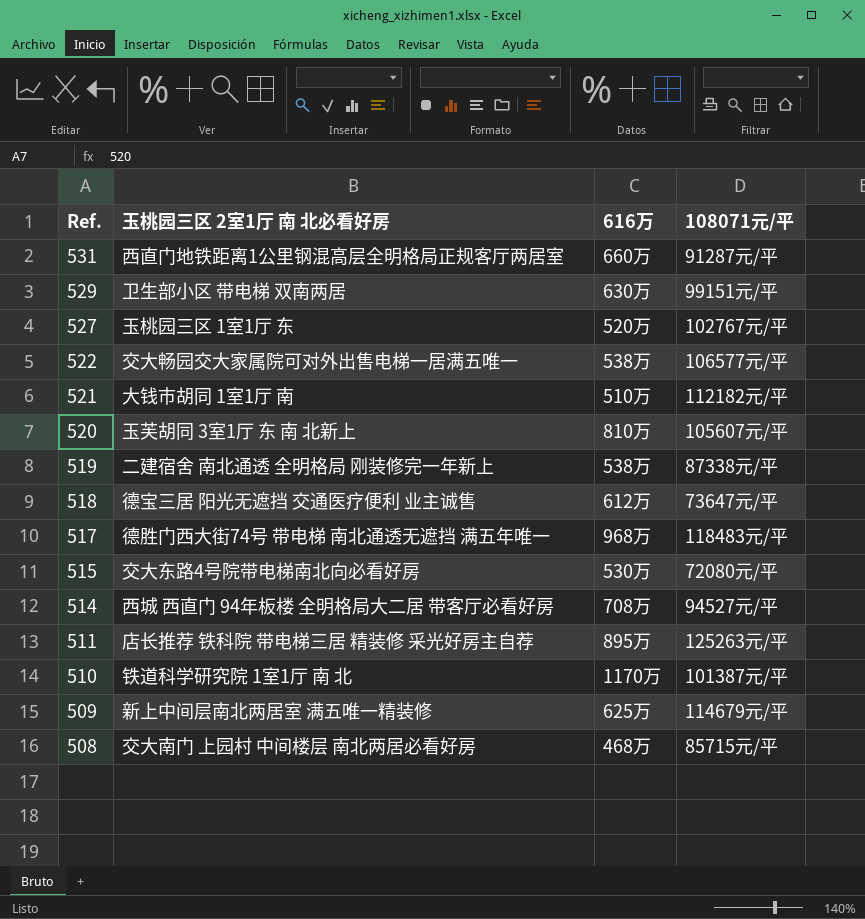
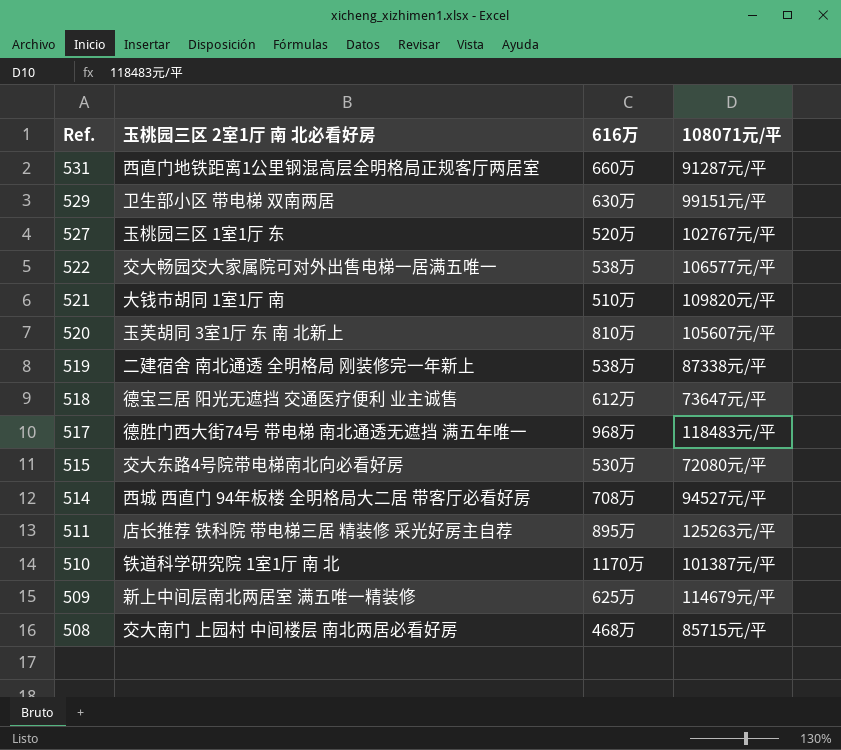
521 | 108071元/平: 112182元/平 -> 109820元/平

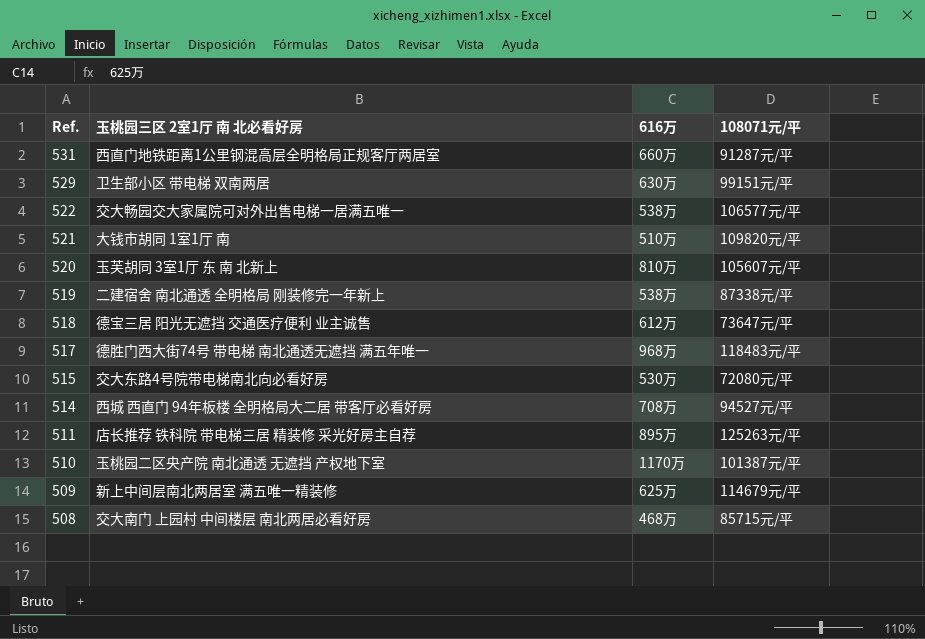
row 527: 玉桃园三区 1室1厅 东 | 520万 | 102767元/平 -> none
510 | 玉桃园三区 2室1厅 南 北必看好房: 铁道科学研究院 1室1厅 南 北 -> 玉桃园二区央产院 南北通透 无遮挡 产权地下室

